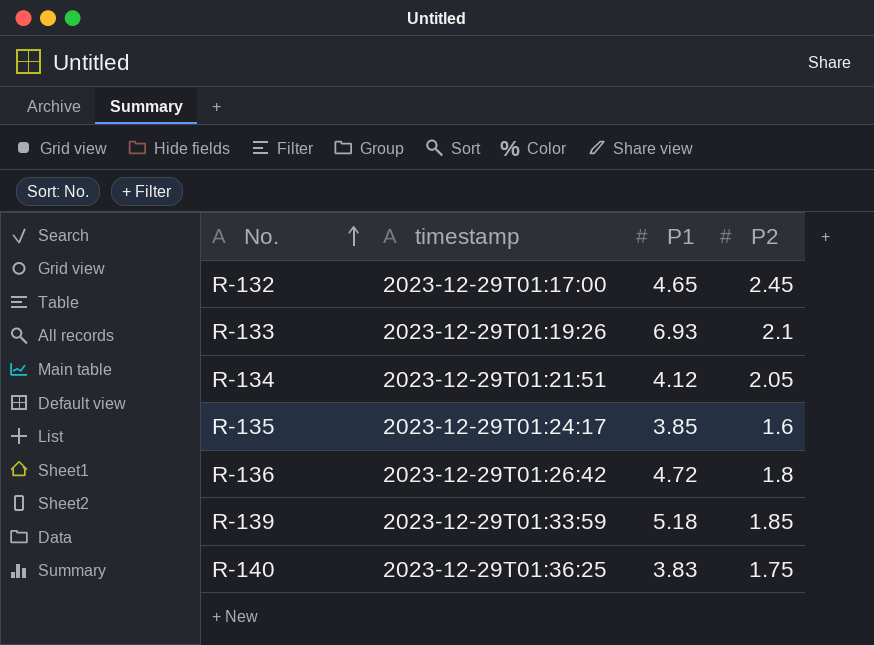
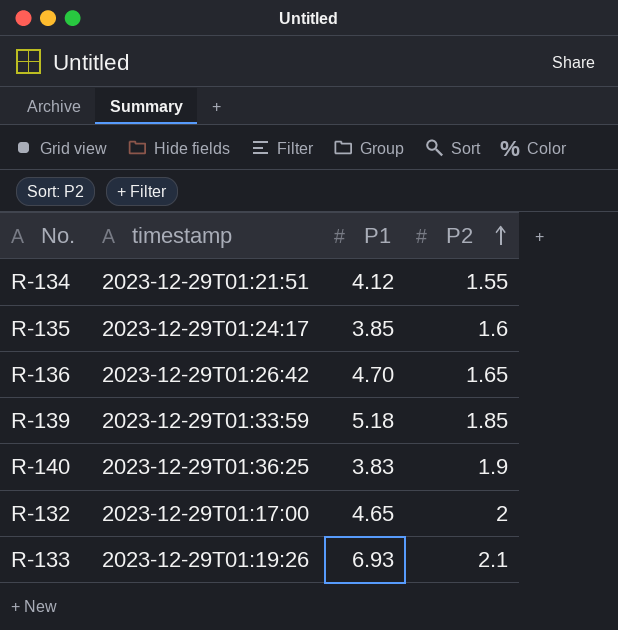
row order: No. ascending -> P2 ascending
R-134 | P2: 2.05 -> 1.55
R-136 | P1: 4.72 -> 4.70
R-136 | P2: 1.8 -> 1.65
R-140 | P2: 1.75 -> 1.9
R-132 | P2: 2.45 -> 2

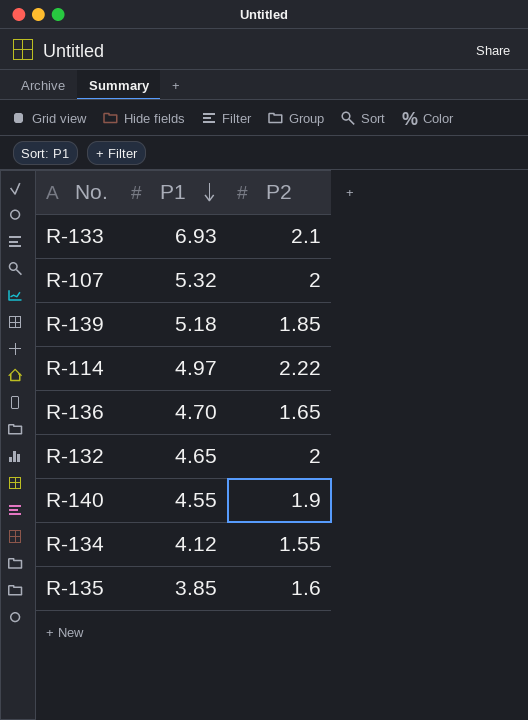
row order: P2 ascending -> P1 descending
column timestamp | position: 2 -> none
row R-107: none -> 5.32 | 2
row R-114: none -> 4.97 | 2.22
R-140 | P1: 3.83 -> 4.55

